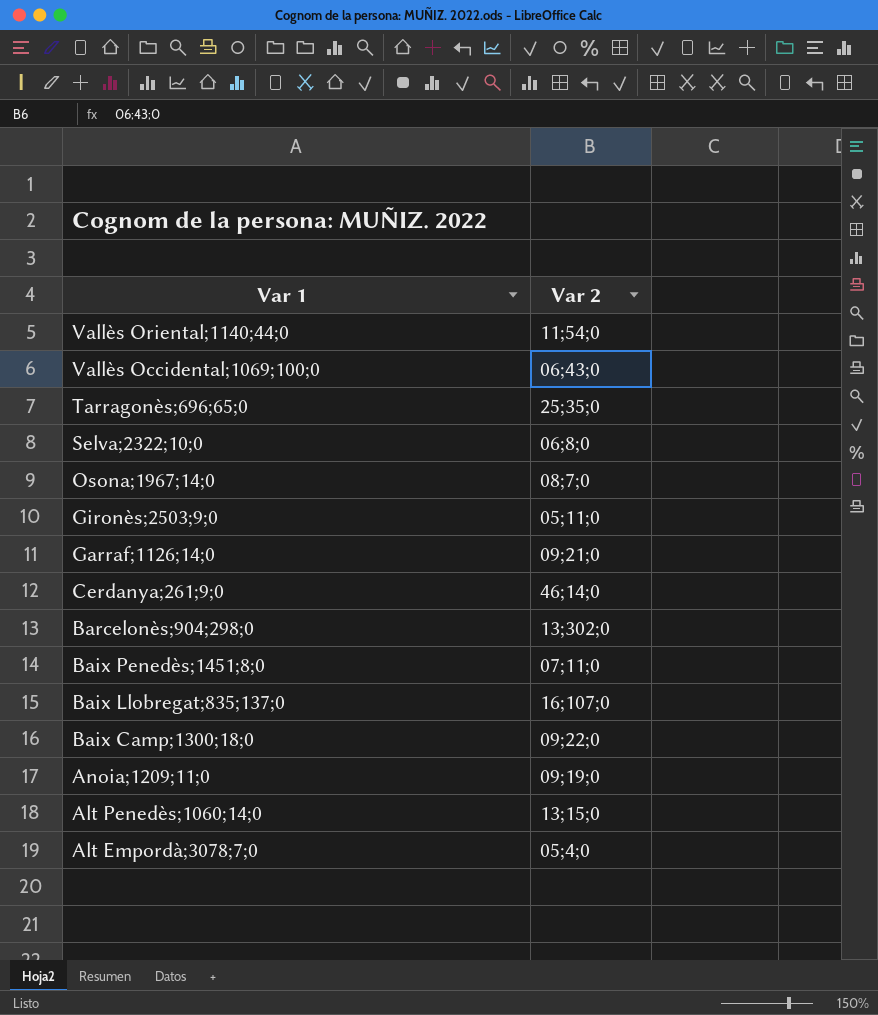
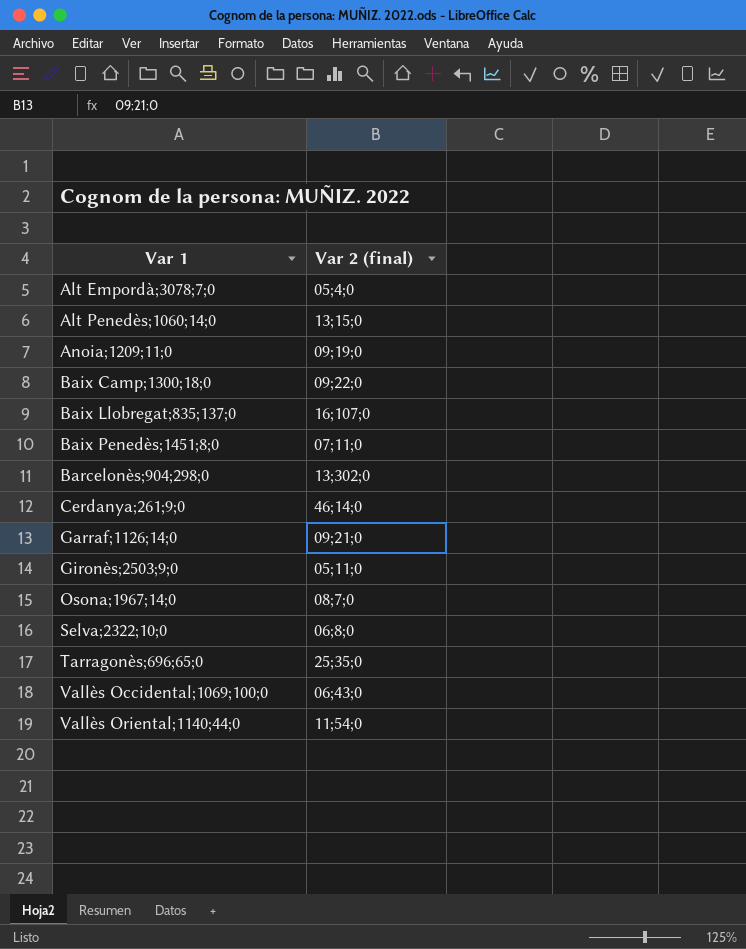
row order: Var 1 descending -> Var 1 ascending
column name: Var 2 -> Var 2 (final)

